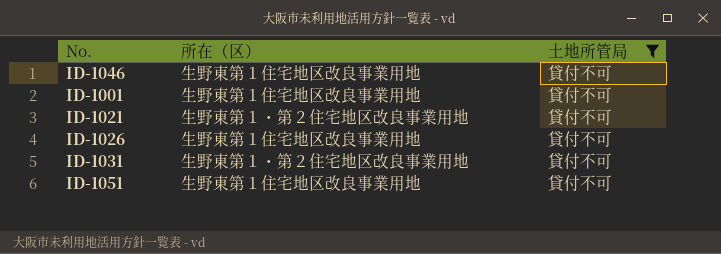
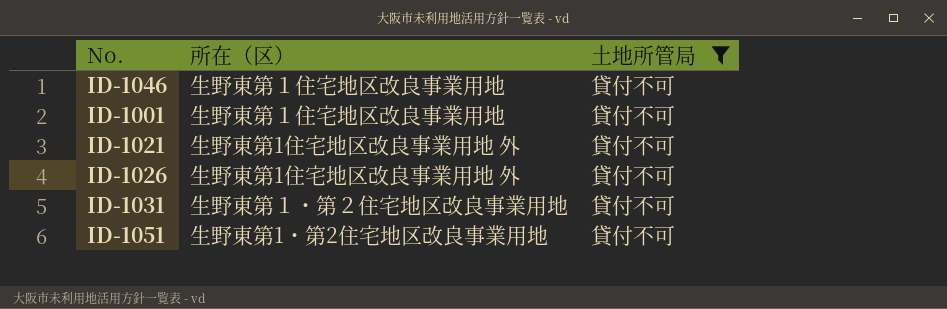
ID-1021 | 所在（区）: 生野東第１・第２住宅地区改良事業用地 -> 生野東第1住宅地区改良事業用地 外
ID-1026 | 所在（区）: 生野東第１住宅地区改良事業用地 -> 生野東第1住宅地区改良事業用地 外
ID-1051 | 所在（区）: 生野東第１住宅地区改良事業用地 -> 生野東第1・第2住宅地区改良事業用地

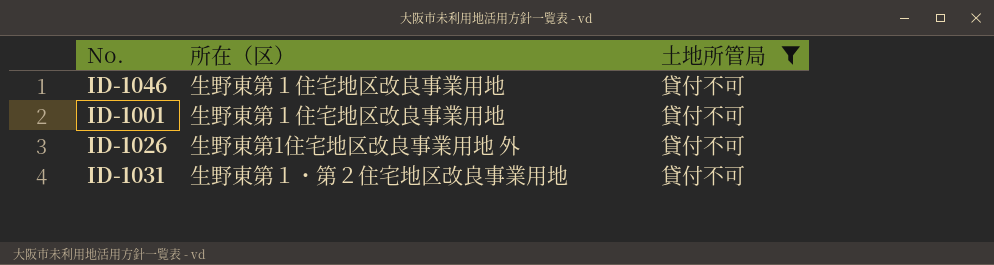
row ID-1021: 生野東第1住宅地区改良事業用地 外 | 貸付不可 -> none
row ID-1051: 生野東第1・第2住宅地区改良事業用地 | 貸付不可 -> none

